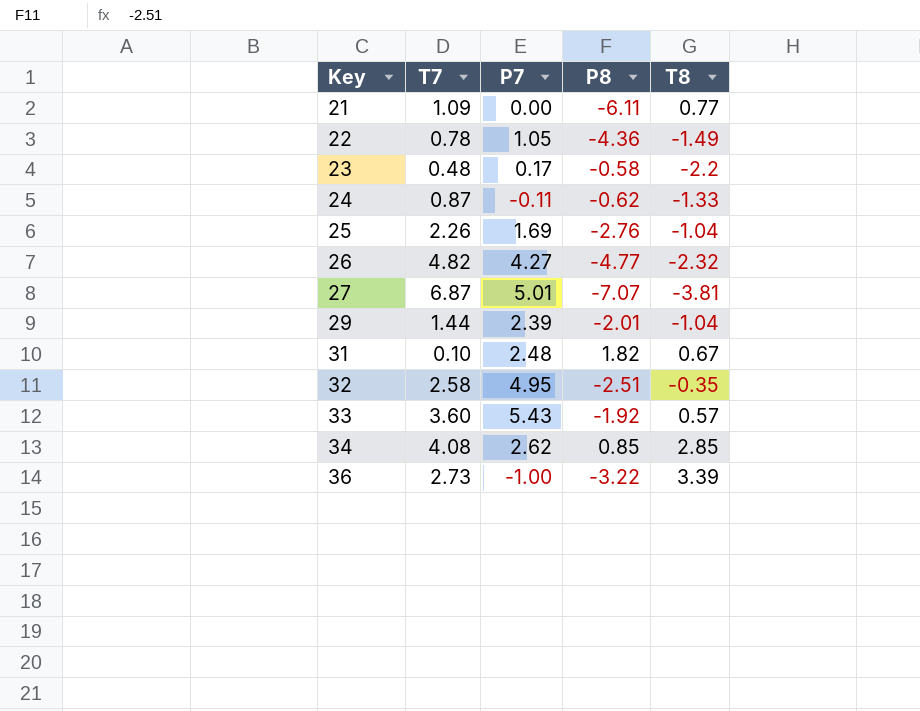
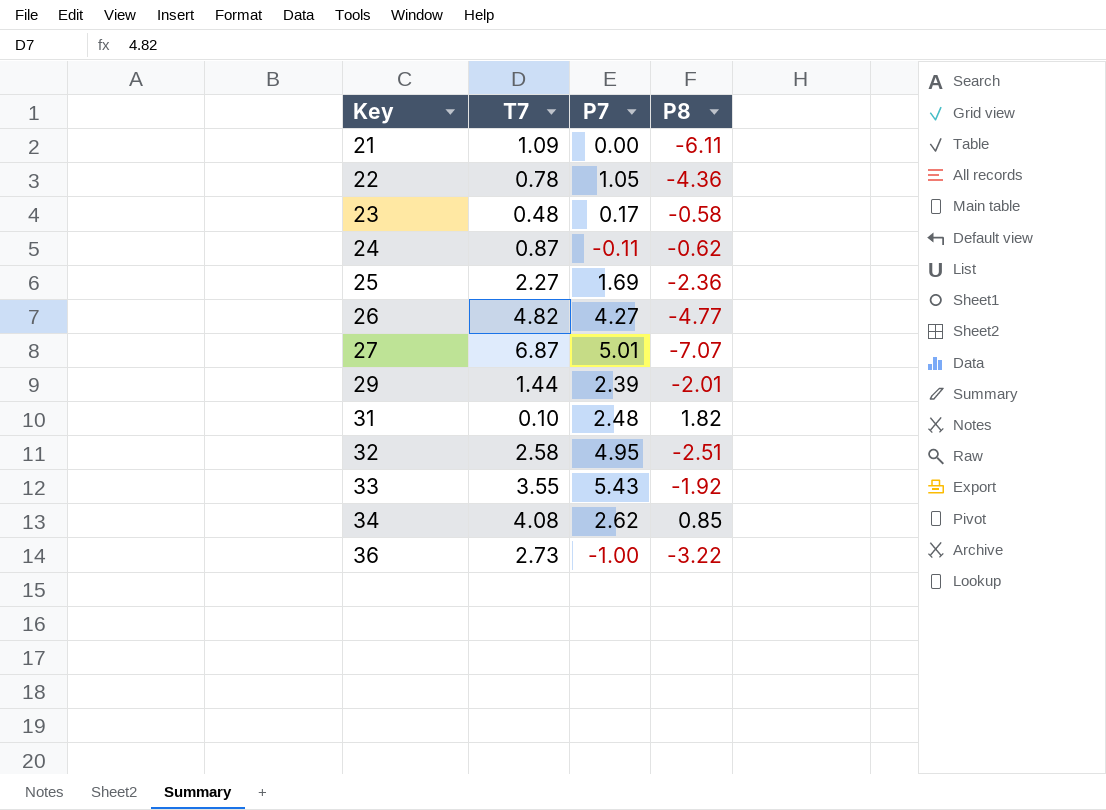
column T8 | position: 5 -> none
25 | T7: 2.26 -> 2.27
25 | P8: -2.76 -> -2.36
33 | T7: 3.60 -> 3.55

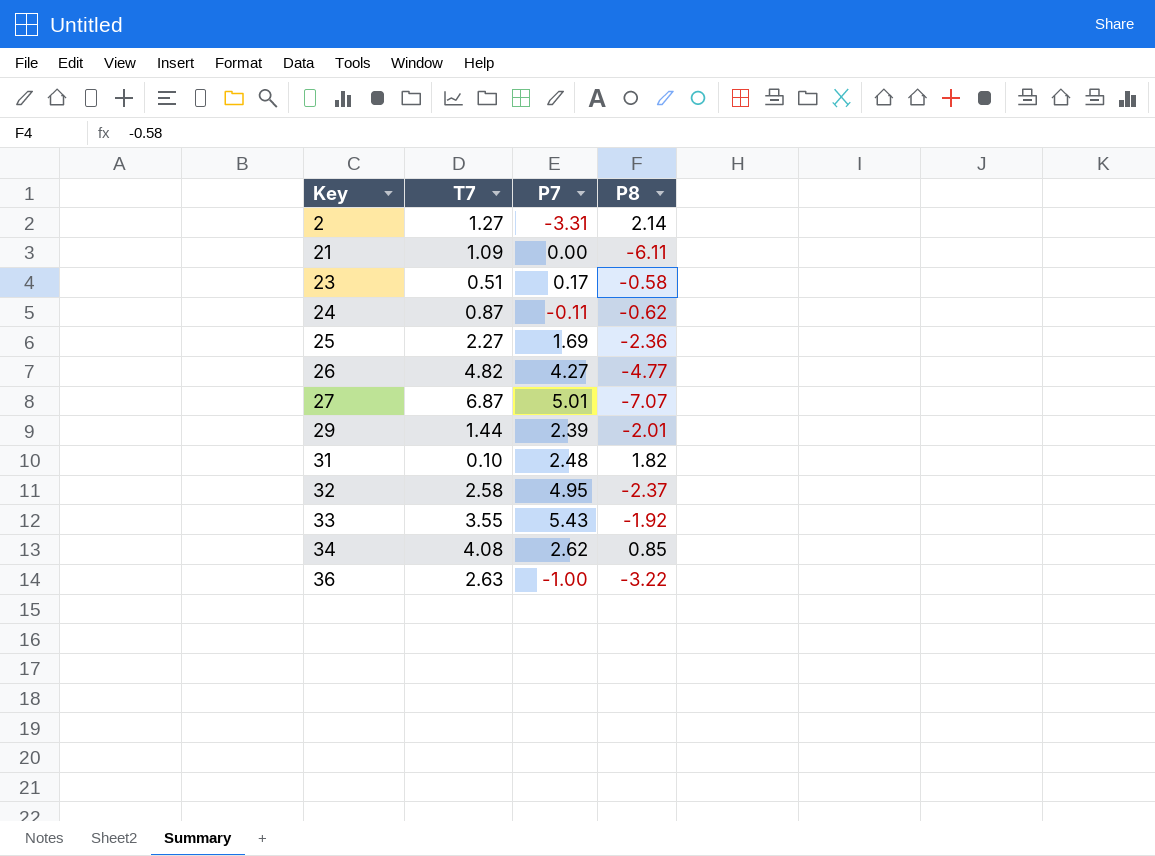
row 22: 0.78 | 1.05 | -4.36 -> none
row 2: none -> 1.27 | -3.31 | 2.14
23 | T7: 0.48 -> 0.51
32 | P8: -2.51 -> -2.37
36 | T7: 2.73 -> 2.63

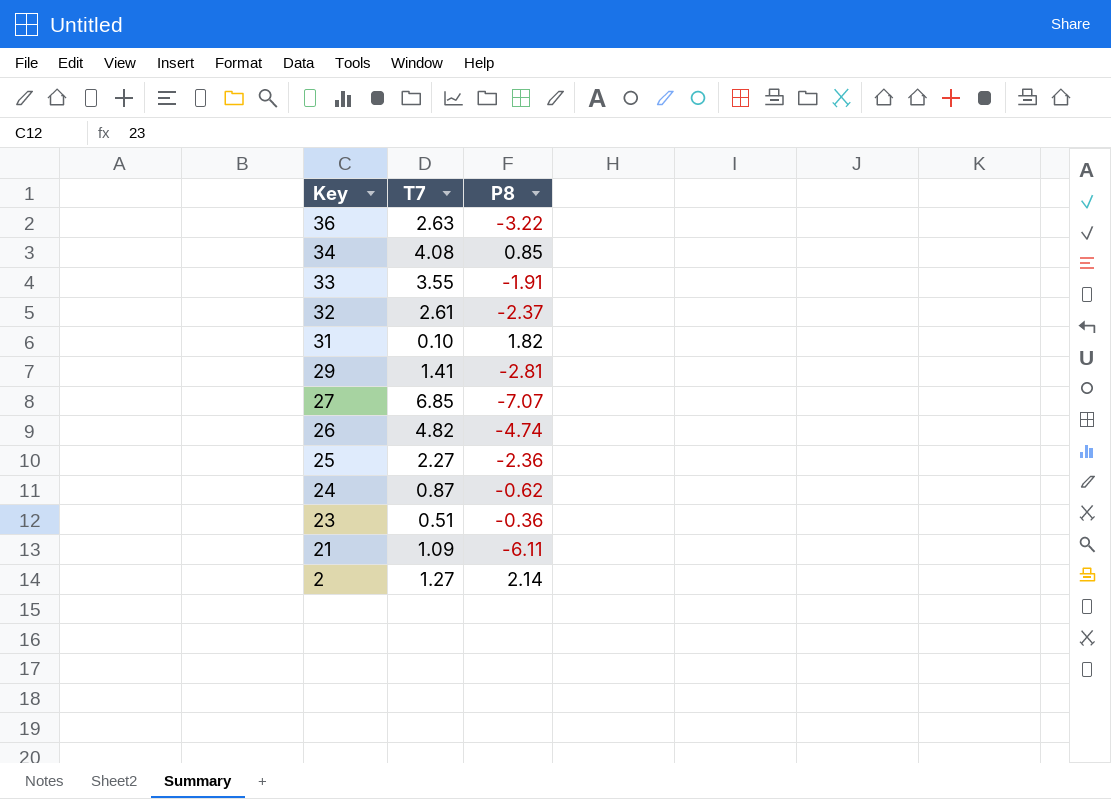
row order: Key ascending -> Key descending
column P7 | position: 3 -> none
33 | P8: -1.92 -> -1.91
32 | T7: 2.58 -> 2.61
29 | T7: 1.44 -> 1.41
29 | P8: -2.01 -> -2.81
27 | T7: 6.87 -> 6.85
26 | P8: -4.77 -> -4.74
23 | P8: -0.58 -> -0.36

